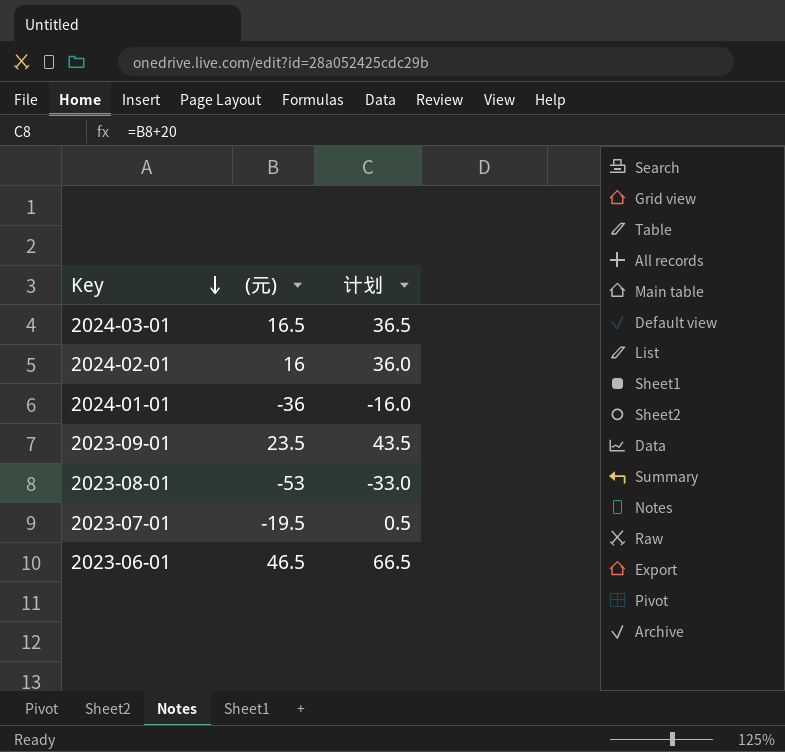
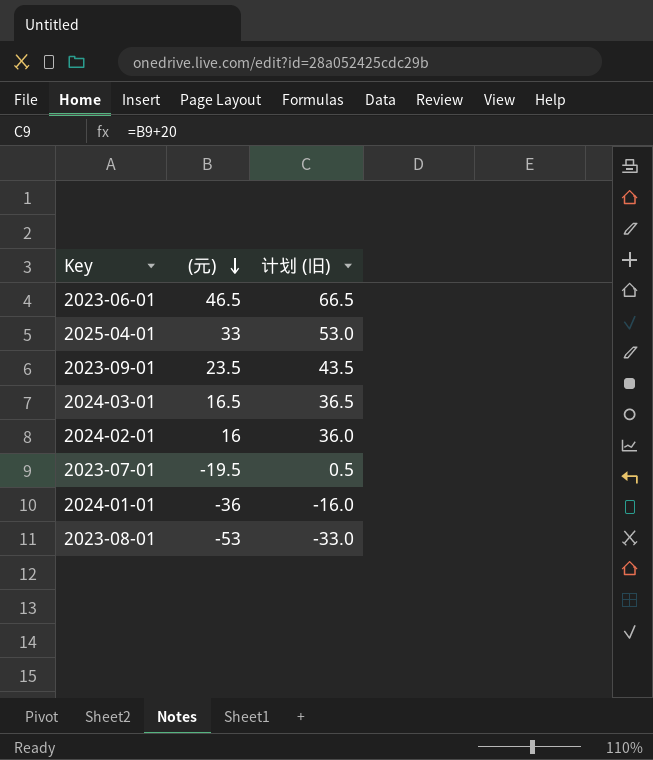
row order: Key descending -> (元) descending
column name: 计划 -> 计划 (旧)
row 2025-04-01: none -> 33 | 53.0

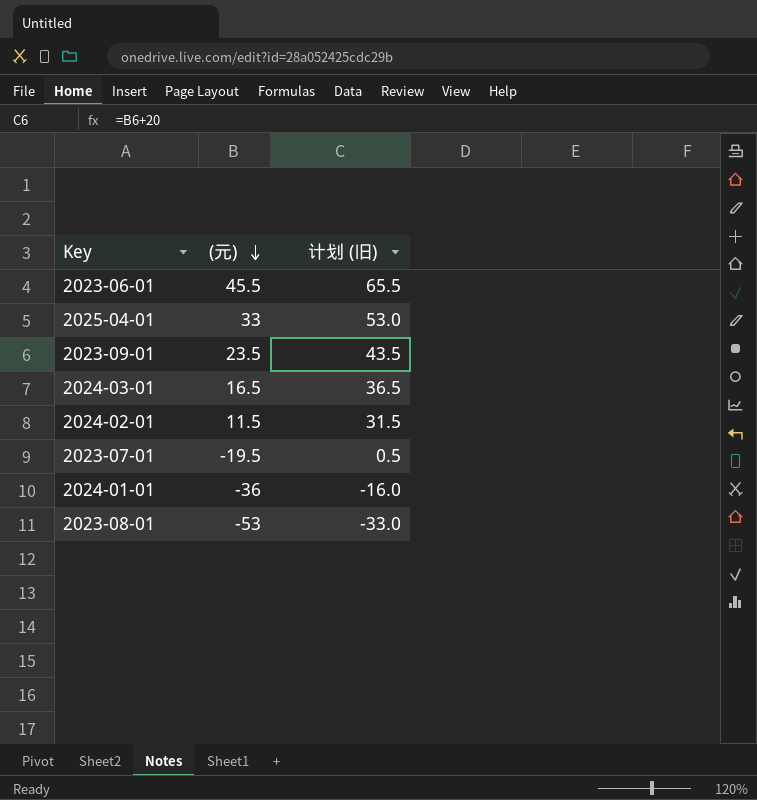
2023-06-01 | (元): 46.5 -> 45.5
2023-06-01 | 计划 (旧): 66.5 -> 65.5
2024-02-01 | (元): 16 -> 11.5
2024-02-01 | 计划 (旧): 36.0 -> 31.5

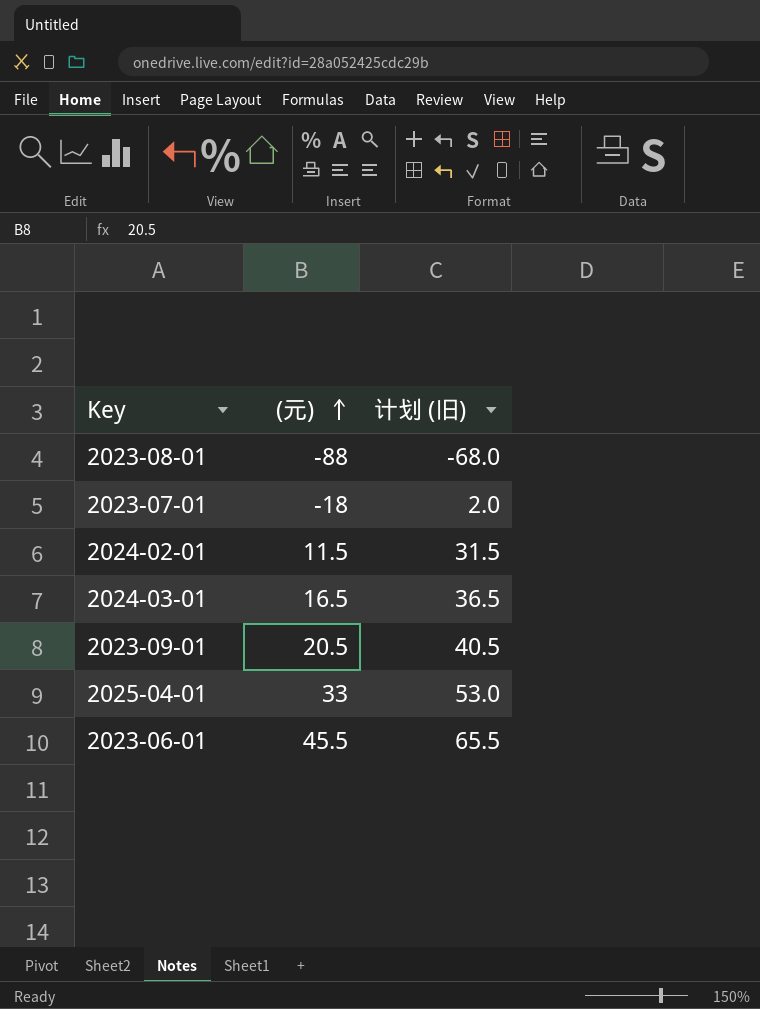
row order: (元) descending -> (元) ascending
row 2024-01-01: -36 | -16.0 -> none
2023-08-01 | (元): -53 -> -88
2023-08-01 | 计划 (旧): -33.0 -> -68.0
2023-07-01 | (元): -19.5 -> -18
2023-07-01 | 计划 (旧): 0.5 -> 2.0
2023-09-01 | (元): 23.5 -> 20.5
2023-09-01 | 计划 (旧): 43.5 -> 40.5

